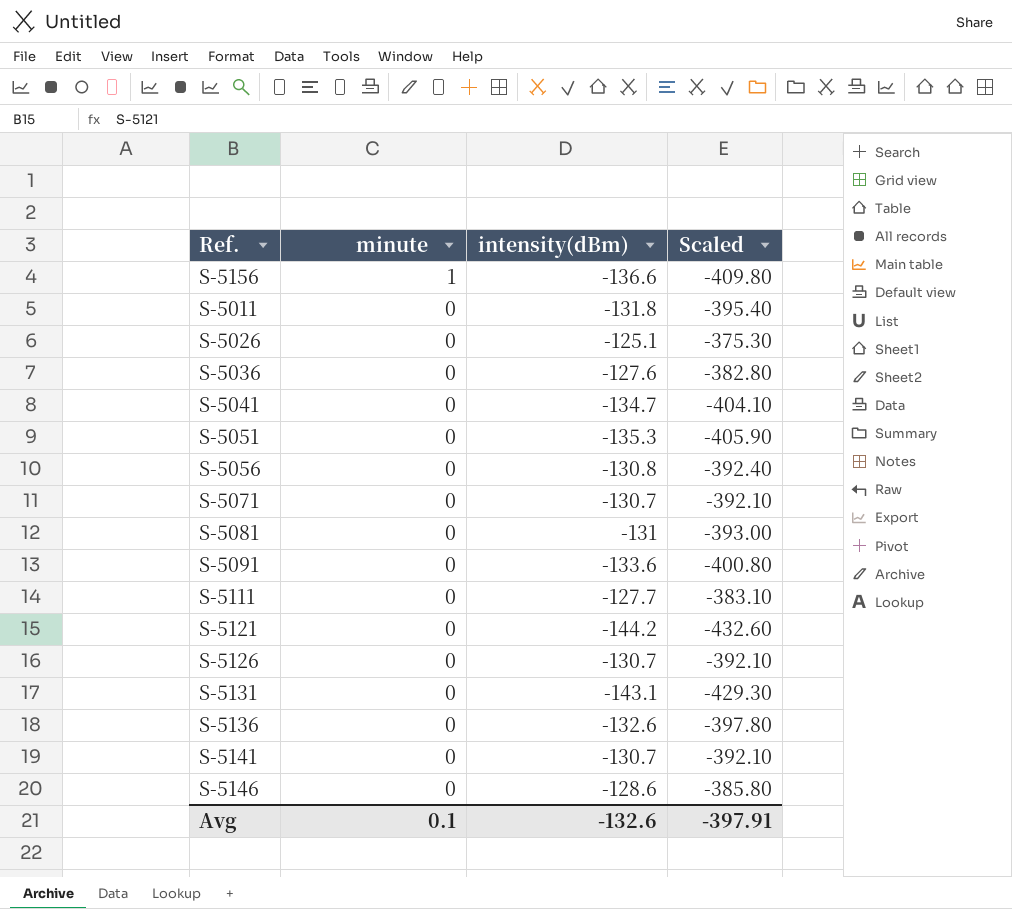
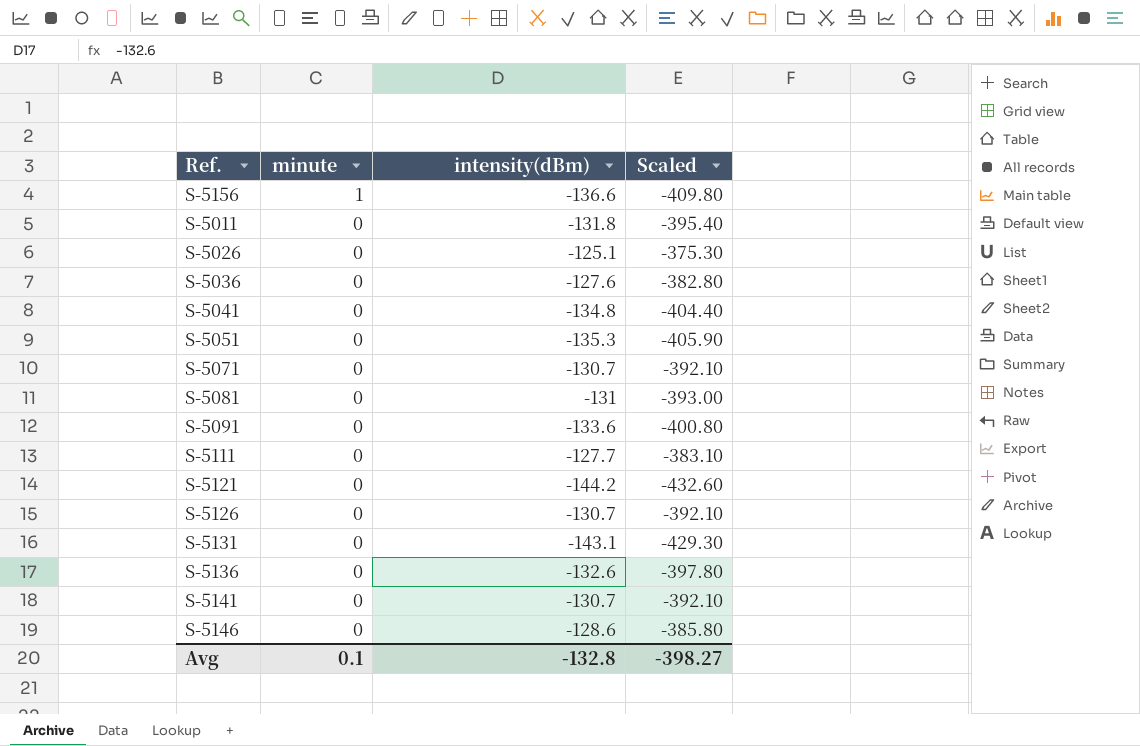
row S-5056: 0 | -130.8 | -392.40 -> none
S-5041 | intensity(dBm): -134.7 -> -134.8
S-5041 | Scaled: -404.10 -> -404.40
Avg | intensity(dBm): -132.6 -> -132.8
Avg | Scaled: -397.91 -> -398.27

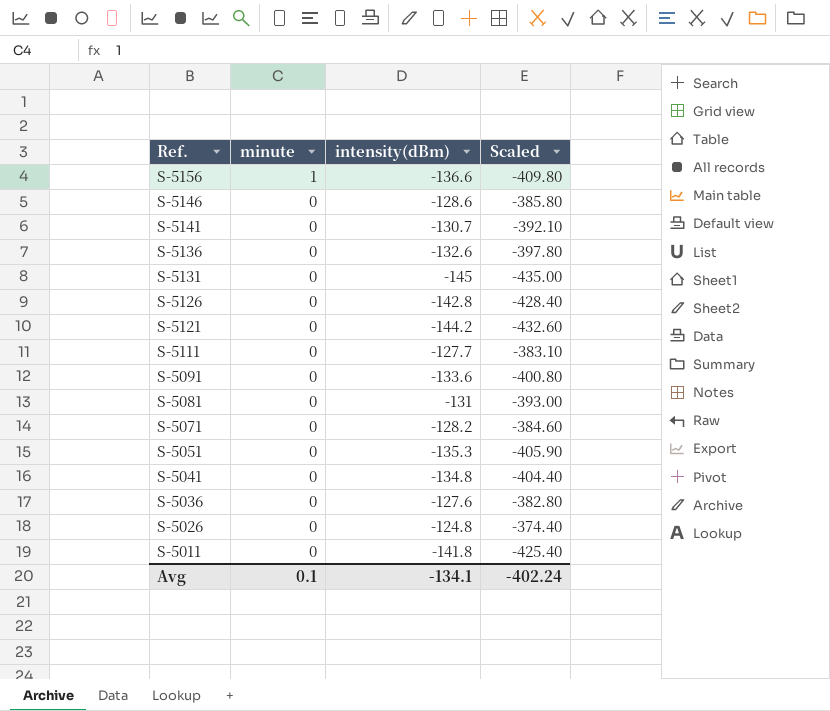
row order: minute descending -> Ref. descending
S-5131 | intensity(dBm): -143.1 -> -145
S-5131 | Scaled: -429.30 -> -435.00
S-5126 | intensity(dBm): -130.7 -> -142.8
S-5126 | Scaled: -392.10 -> -428.40
S-5071 | intensity(dBm): -130.7 -> -128.2
S-5071 | Scaled: -392.10 -> -384.60
S-5026 | intensity(dBm): -125.1 -> -124.8
S-5026 | Scaled: -375.30 -> -374.40
S-5011 | intensity(dBm): -131.8 -> -141.8
S-5011 | Scaled: -395.40 -> -425.40
Avg | intensity(dBm): -132.8 -> -134.1
Avg | Scaled: -398.27 -> -402.24

